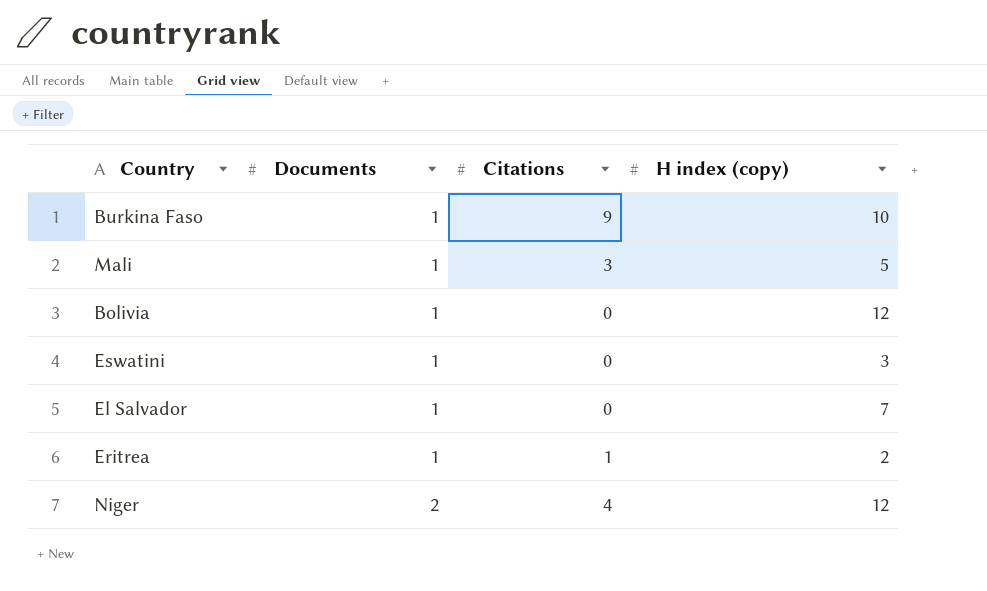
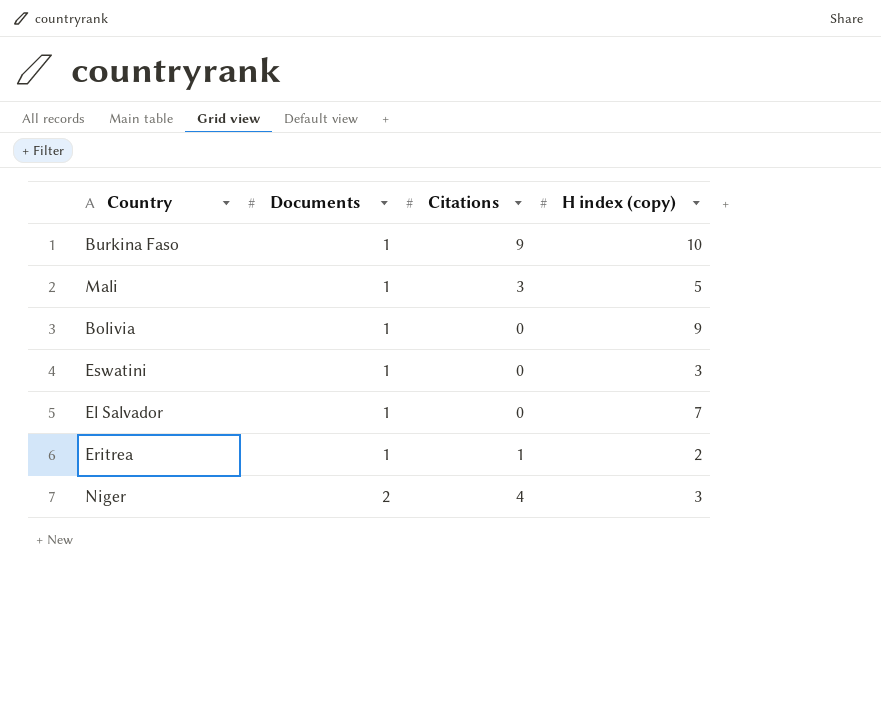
Bolivia | H index (copy): 12 -> 9
Niger | H index (copy): 12 -> 3

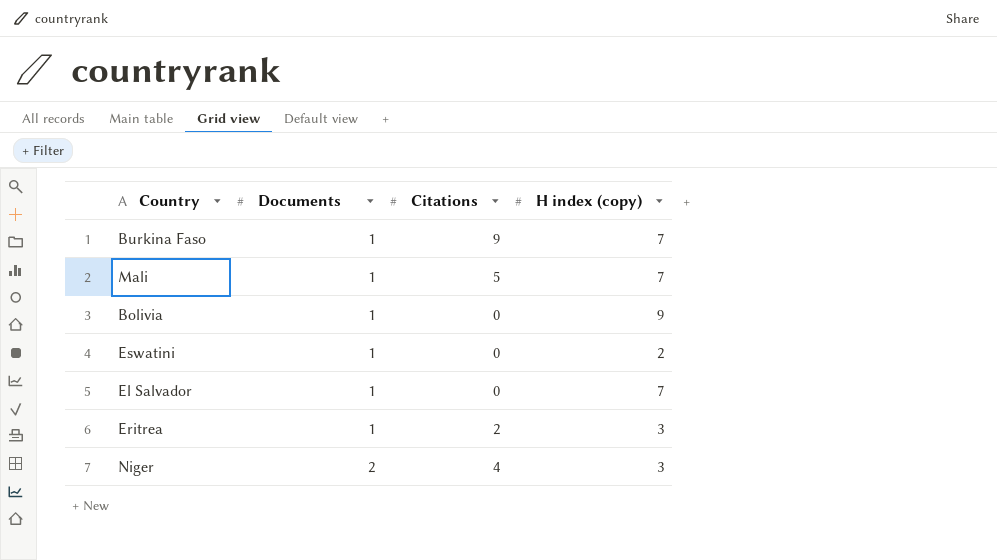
Burkina Faso | H index (copy): 10 -> 7
Mali | Citations: 3 -> 5
Mali | H index (copy): 5 -> 7
Eswatini | H index (copy): 3 -> 2
Eritrea | Citations: 1 -> 2
Eritrea | H index (copy): 2 -> 3

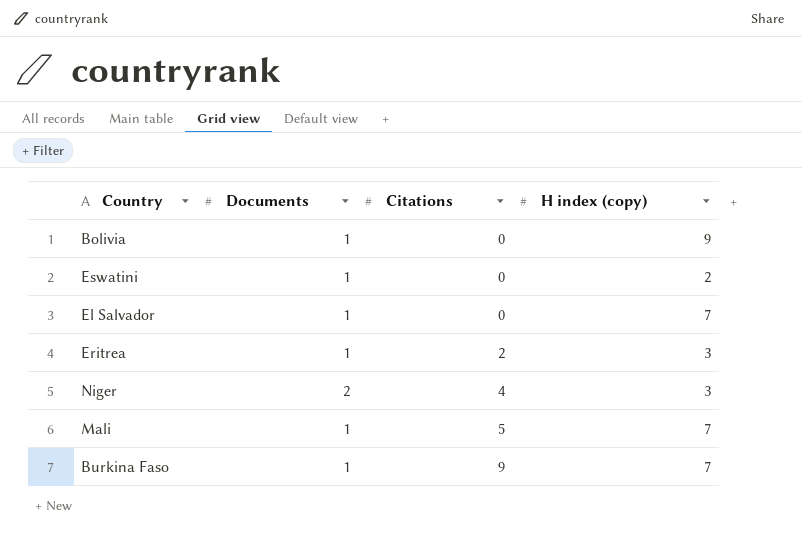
row order: Documents ascending -> Citations ascending

